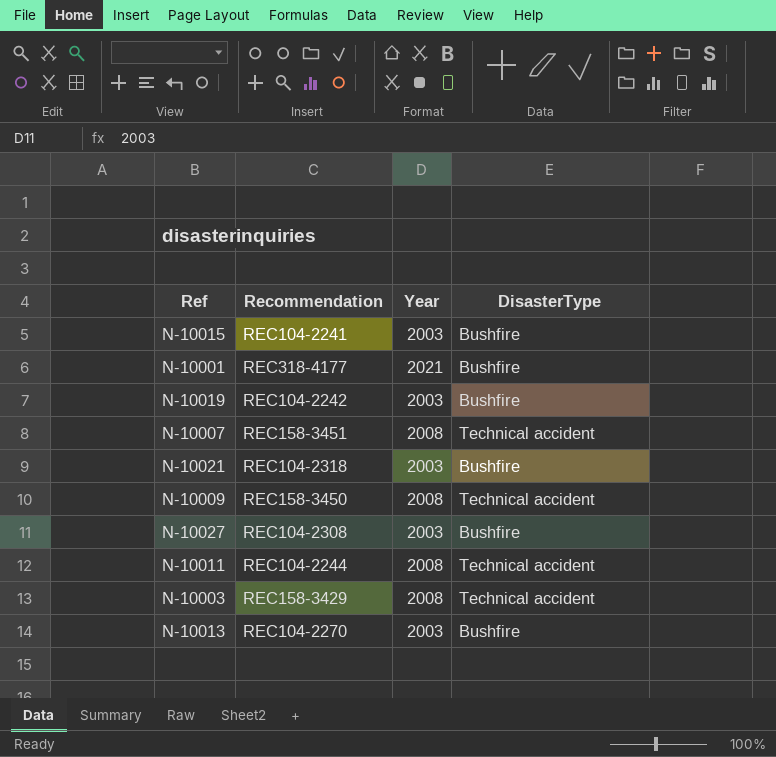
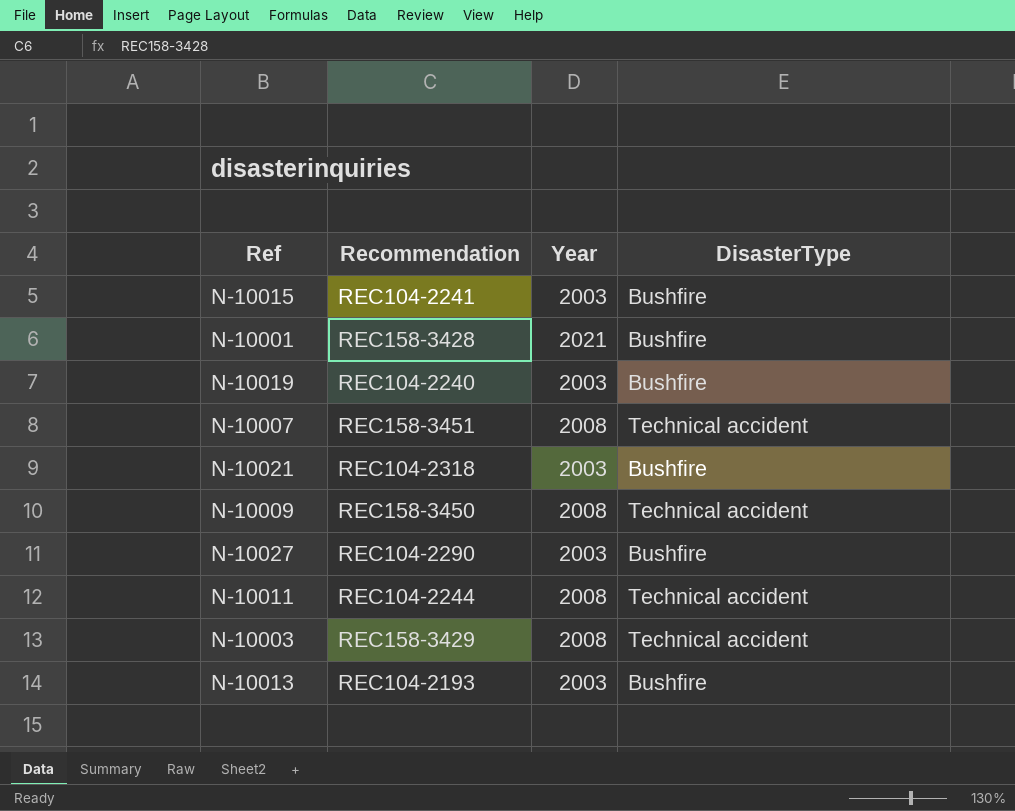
N-10001 | Recommendation: REC318-4177 -> REC158-3428
N-10019 | Recommendation: REC104-2242 -> REC104-2240
N-10027 | Recommendation: REC104-2308 -> REC104-2290
N-10013 | Recommendation: REC104-2270 -> REC104-2193

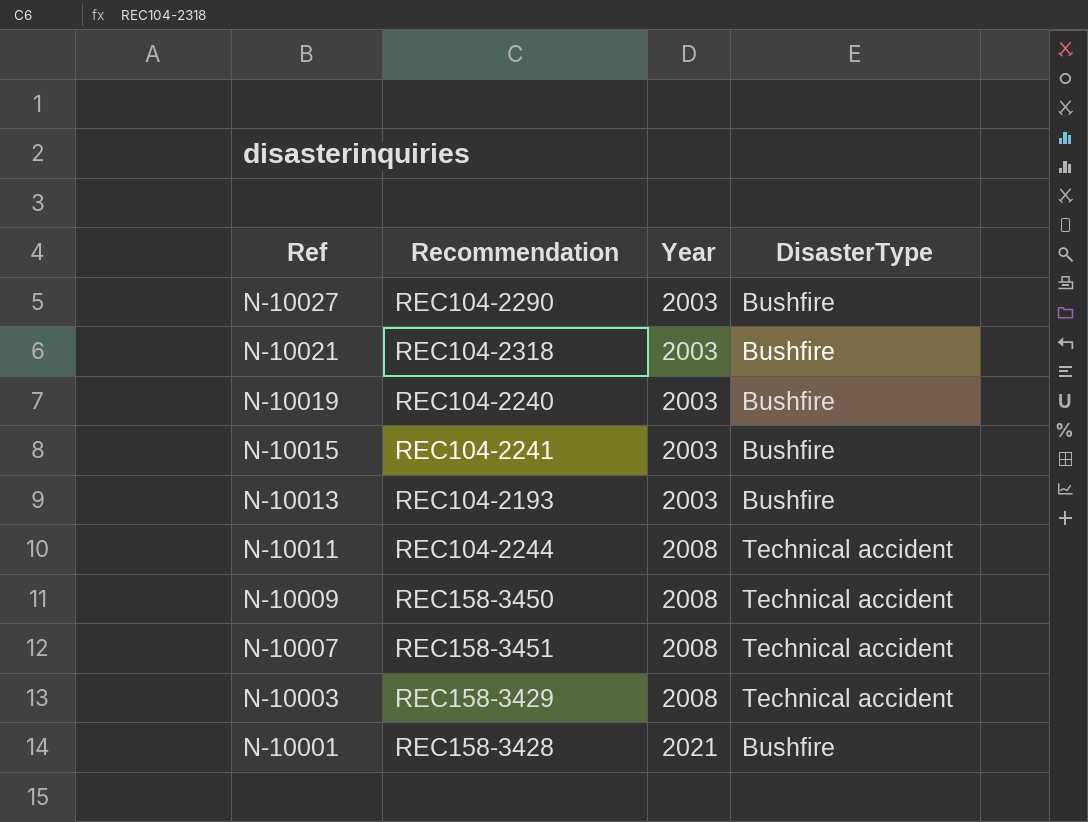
row order: none -> Ref descending

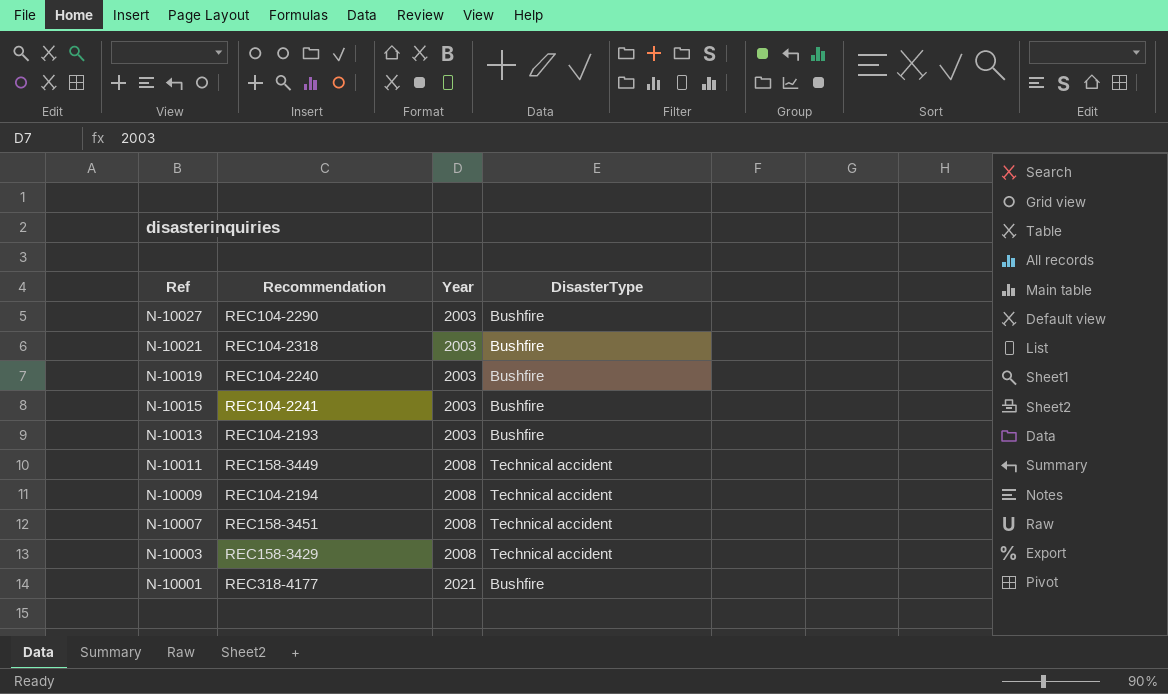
N-10011 | Recommendation: REC104-2244 -> REC158-3449
N-10009 | Recommendation: REC158-3450 -> REC104-2194
N-10001 | Recommendation: REC158-3428 -> REC318-4177

